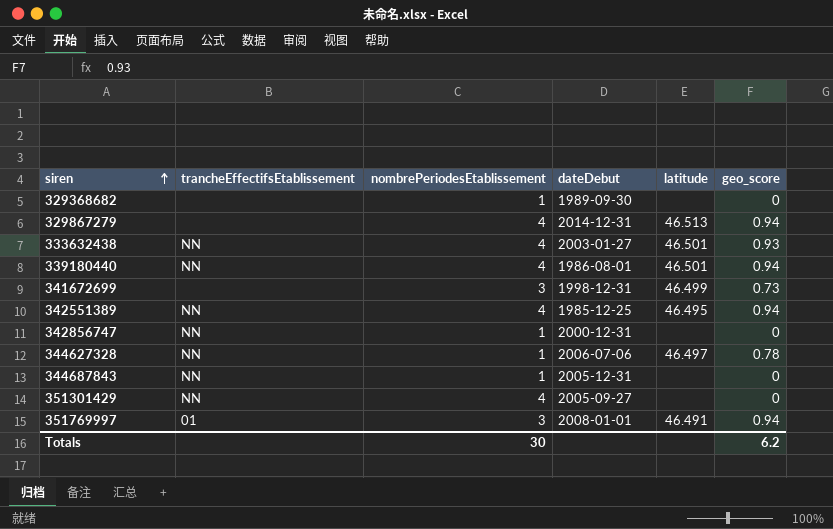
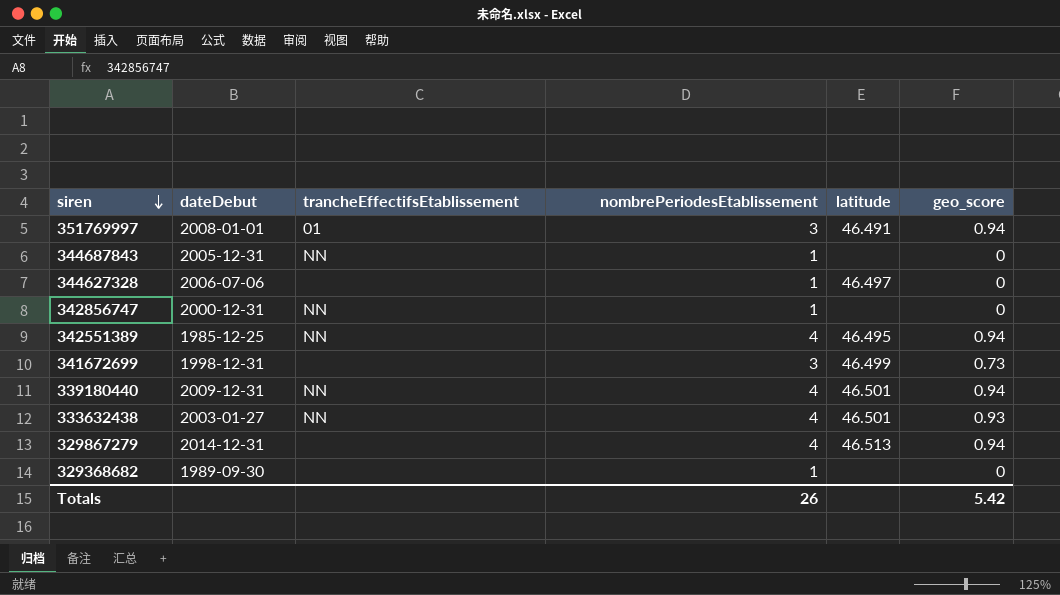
row order: siren ascending -> siren descending
column dateDebut | position: 4 -> 2
row 351301429: NN | 4 | 2005-09-27 | none | 0 -> none
344627328 | trancheEffectifsEtablissement: NN -> none
344627328 | geo_score: 0.78 -> 0
339180440 | dateDebut: 1986-08-01 -> 2009-12-31
Totals | nombrePeriodesEtablissement: 30 -> 26
Totals | geo_score: 6.2 -> 5.42

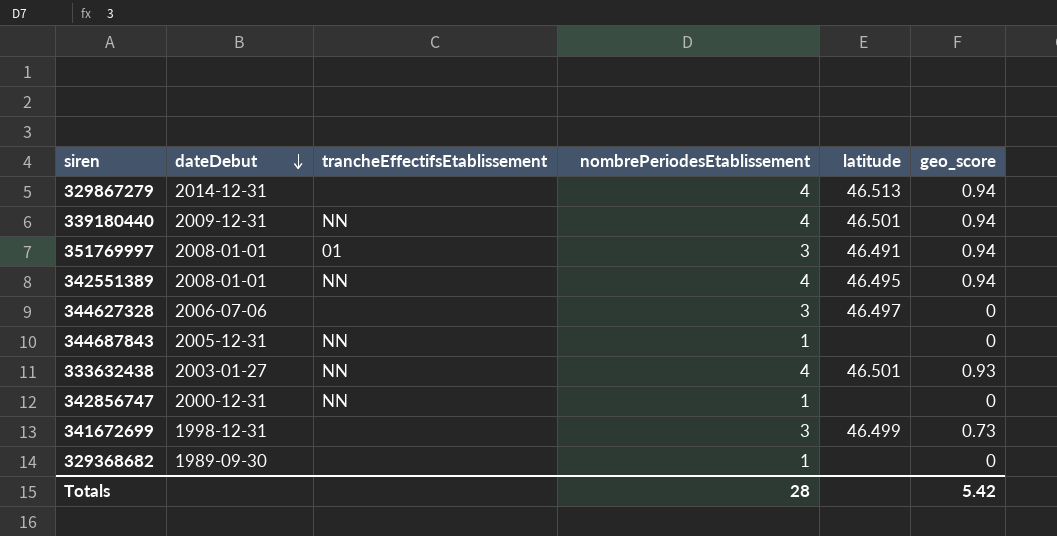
row order: siren descending -> dateDebut descending
342551389 | dateDebut: 1985-12-25 -> 2008-01-01
344627328 | nombrePeriodesEtablissement: 1 -> 3
Totals | nombrePeriodesEtablissement: 26 -> 28

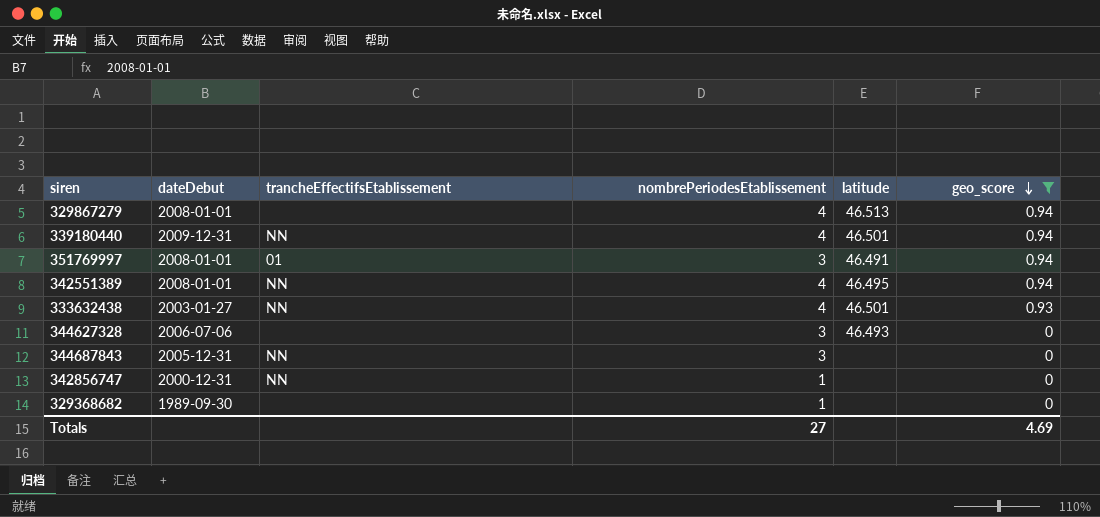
filter: none -> geo_score != 0.73
row order: dateDebut descending -> geo_score descending
329867279 | dateDebut: 2014-12-31 -> 2008-01-01
344627328 | latitude: 46.497 -> 46.493
344687843 | nombrePeriodesEtablissement: 1 -> 3
Totals | nombrePeriodesEtablissement: 28 -> 27
Totals | geo_score: 5.42 -> 4.69

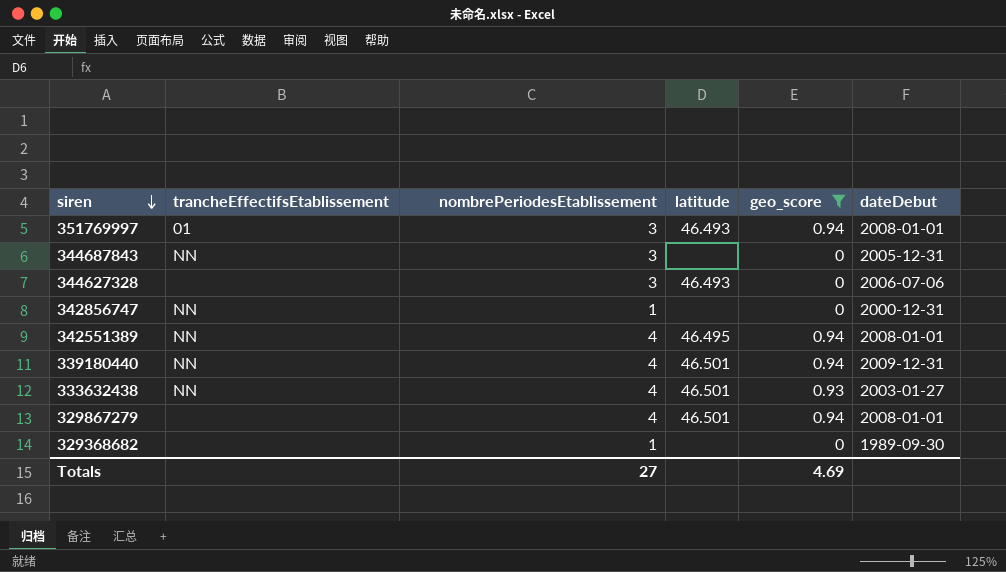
row order: geo_score descending -> siren descending
column dateDebut | position: 2 -> 6
351769997 | latitude: 46.491 -> 46.493
329867279 | latitude: 46.513 -> 46.501

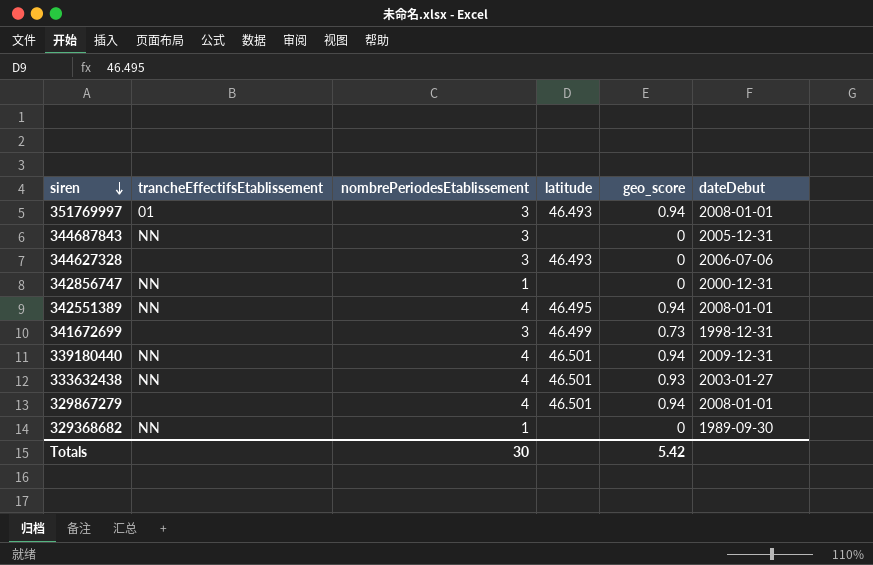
filter: geo_score != 0.73 -> none
329368682 | trancheEffectifsEtablissement: none -> NN
Totals | nombrePeriodesEtablissement: 27 -> 30
Totals | geo_score: 4.69 -> 5.42

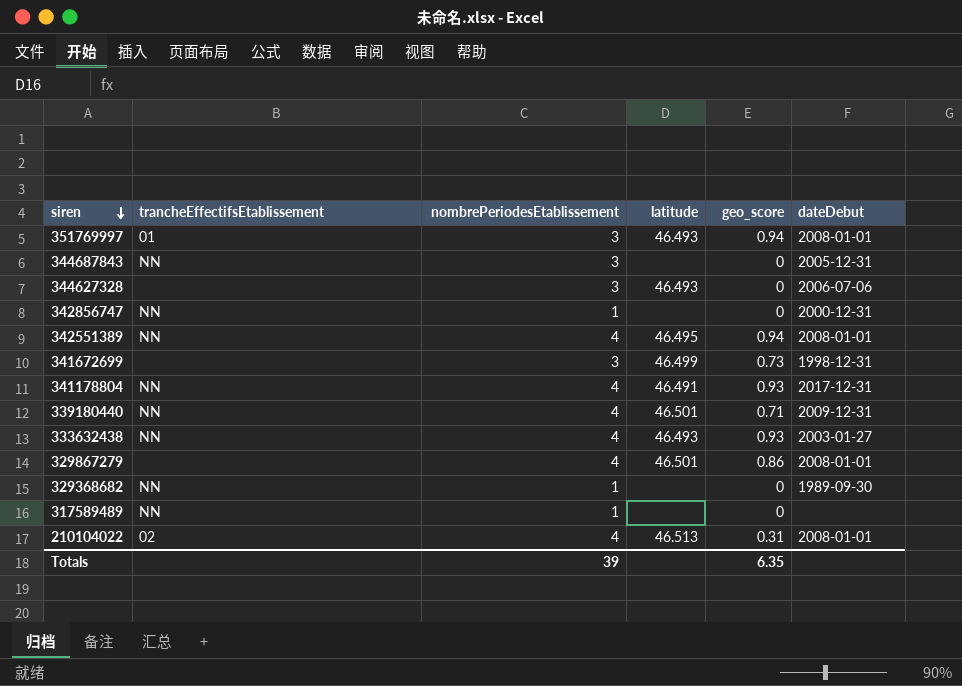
row 341178804: none -> NN | 4 | 46.491 | 0.93 | 2017-12-31
339180440 | geo_score: 0.94 -> 0.71
333632438 | latitude: 46.501 -> 46.493
329867279 | geo_score: 0.94 -> 0.86
row 317589489: none -> NN | 1 | none | 0 | none
row 210104022: none -> 02 | 4 | 46.513 | 0.31 | 2008-01-01
Totals | nombrePeriodesEtablissement: 30 -> 39
Totals | geo_score: 5.42 -> 6.35

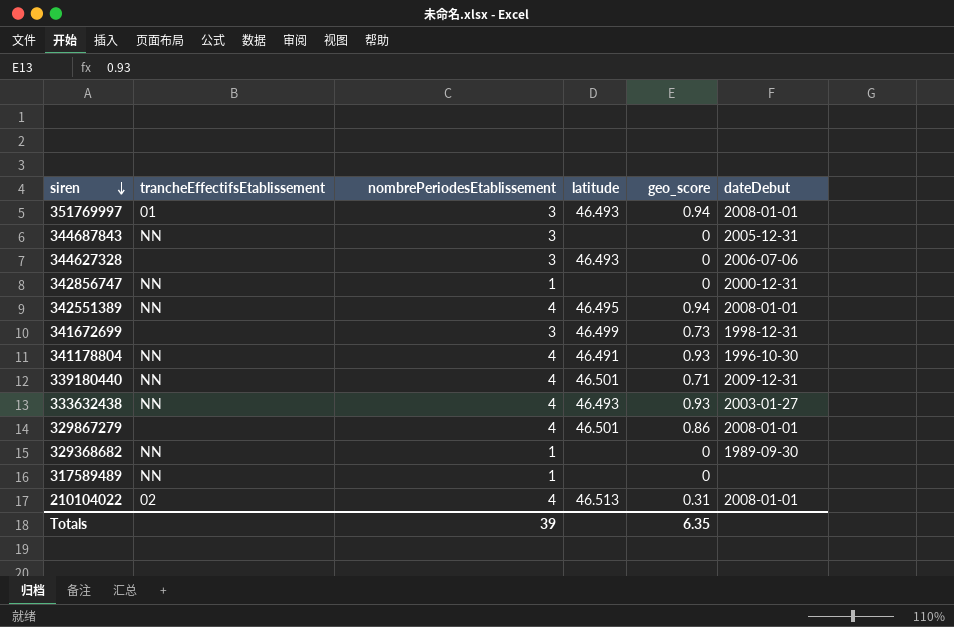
341178804 | dateDebut: 2017-12-31 -> 1996-10-30

